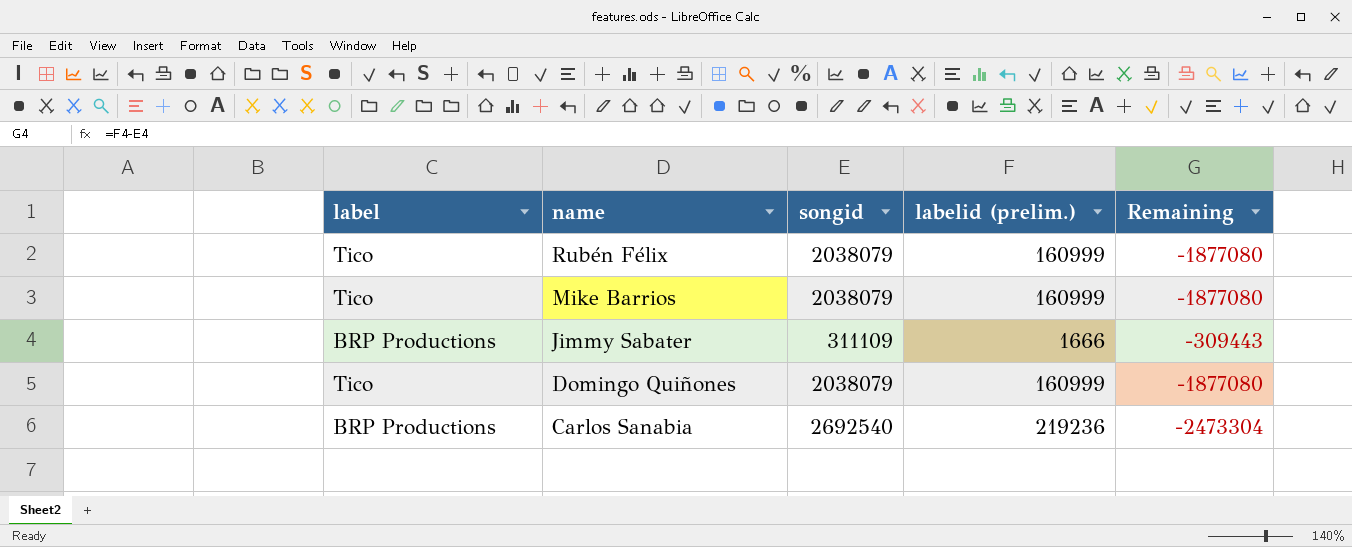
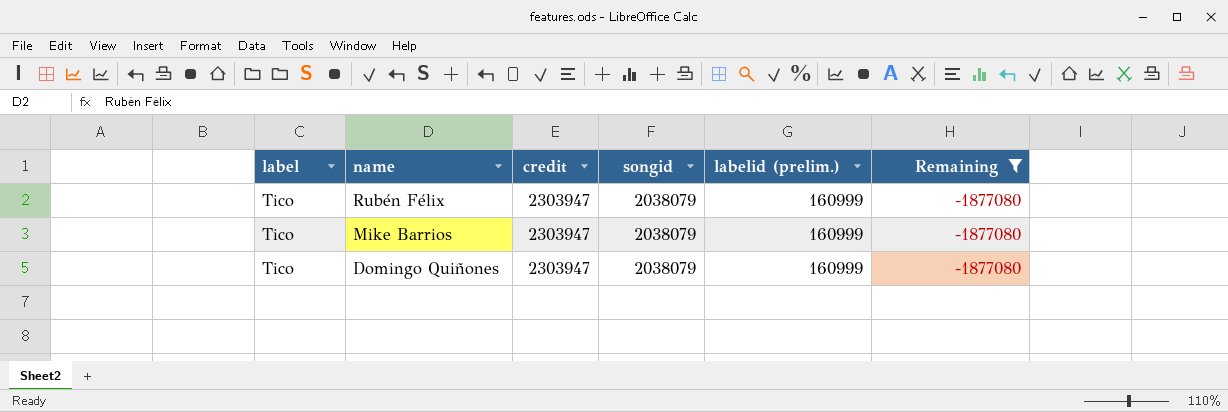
filter: none -> Remaining = -1877080
column credit | position: none -> 3

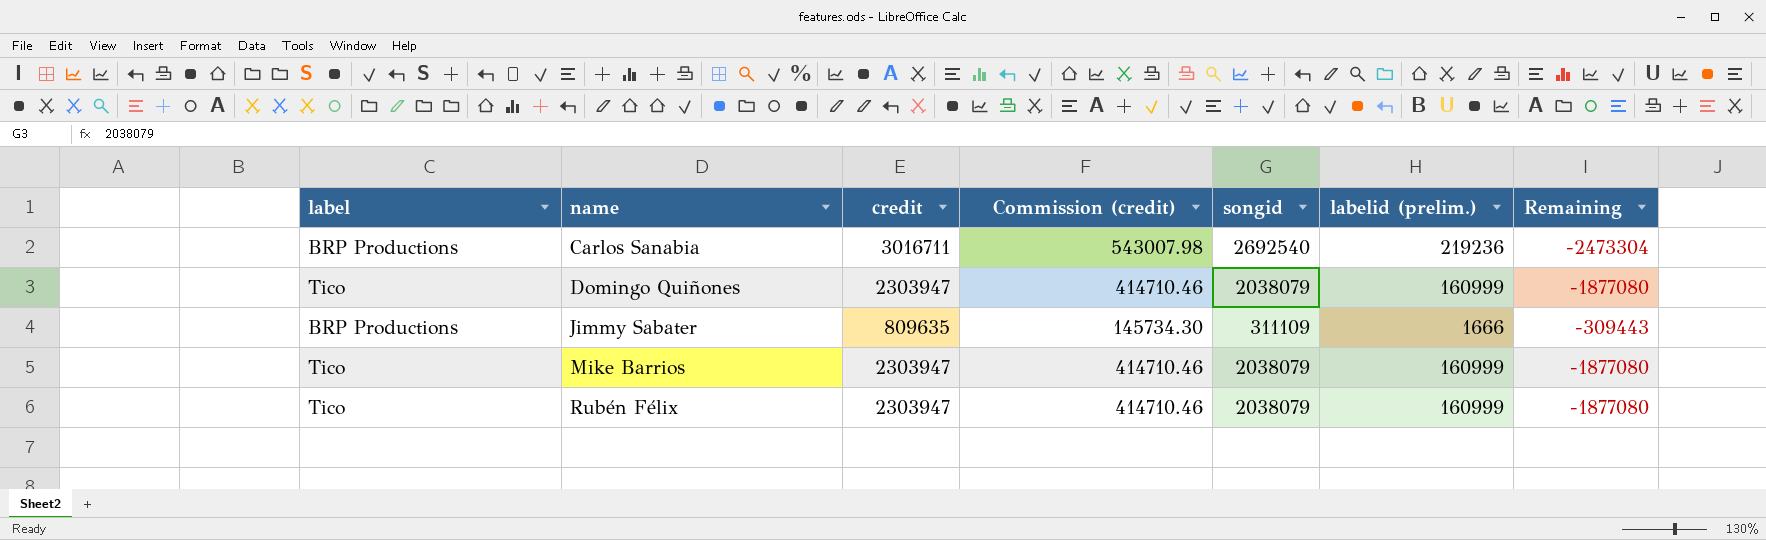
filter: Remaining = -1877080 -> none
row order: name descending -> name ascending
column Commission (credit) | formula: none -> [credit] * 0.18

